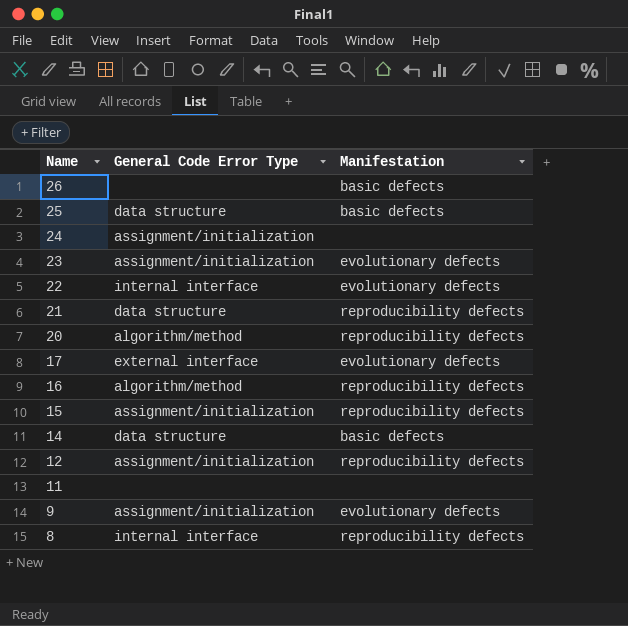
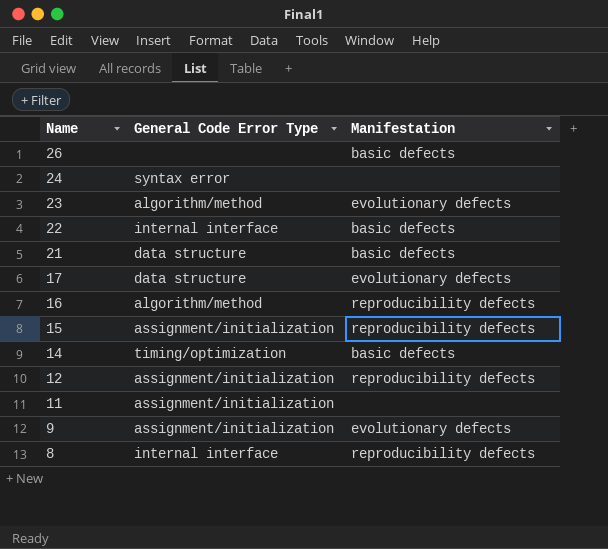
row 25: data structure | basic defects -> none
row 20: algorithm/method | reproducibility defects -> none
24 | General Code Error Type: assignment/initialization -> syntax error
23 | General Code Error Type: assignment/initialization -> algorithm/method
22 | Manifestation: evolutionary defects -> basic defects
21 | Manifestation: reproducibility defects -> basic defects
17 | General Code Error Type: external interface -> data structure
14 | General Code Error Type: data structure -> timing/optimization
11 | General Code Error Type: none -> assignment/initialization

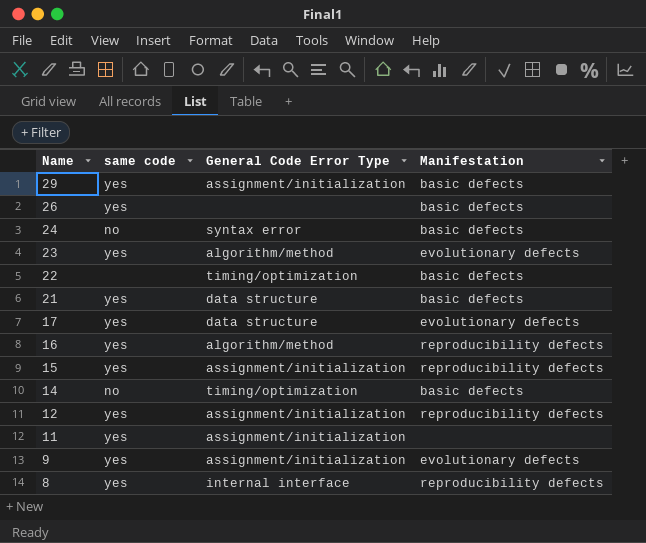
column same code | position: none -> 2
row 29: none -> yes | assignment/initialization | basic defects
24 | Manifestation: none -> basic defects
22 | General Code Error Type: internal interface -> timing/optimization

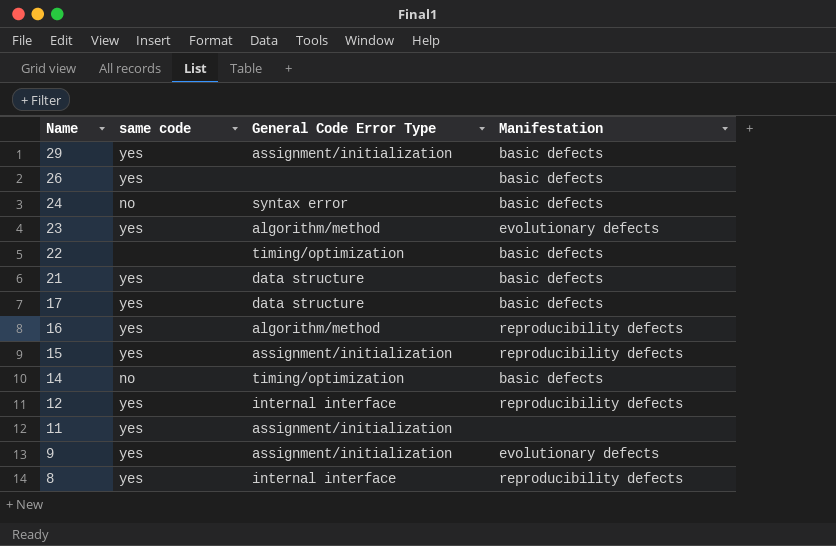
17 | Manifestation: evolutionary defects -> basic defects
12 | General Code Error Type: assignment/initialization -> internal interface

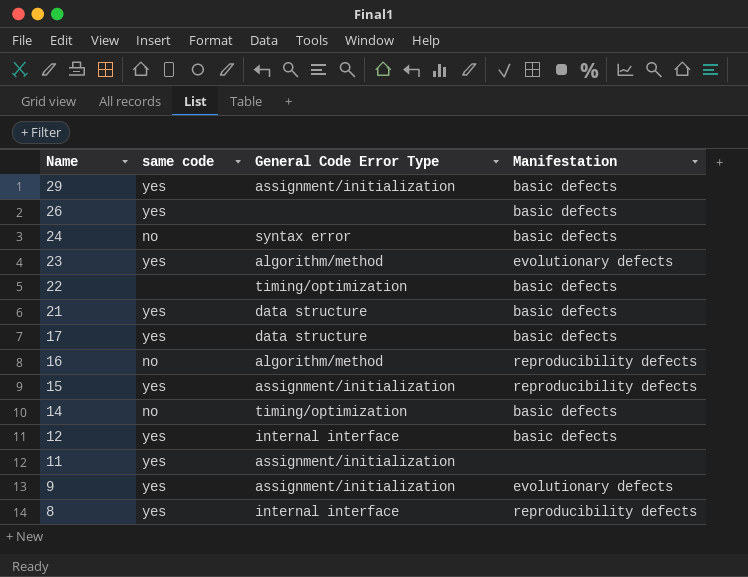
16 | same code: yes -> no
12 | Manifestation: reproducibility defects -> basic defects

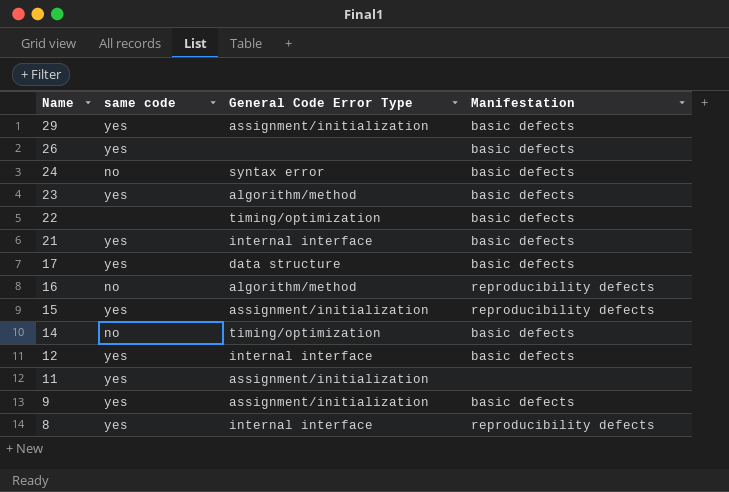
23 | Manifestation: evolutionary defects -> basic defects
21 | General Code Error Type: data structure -> internal interface
9 | Manifestation: evolutionary defects -> basic defects

